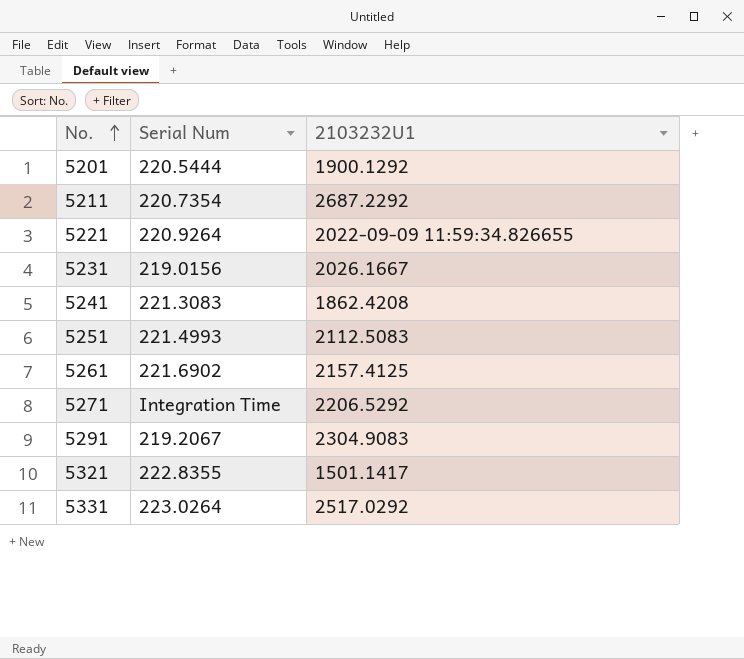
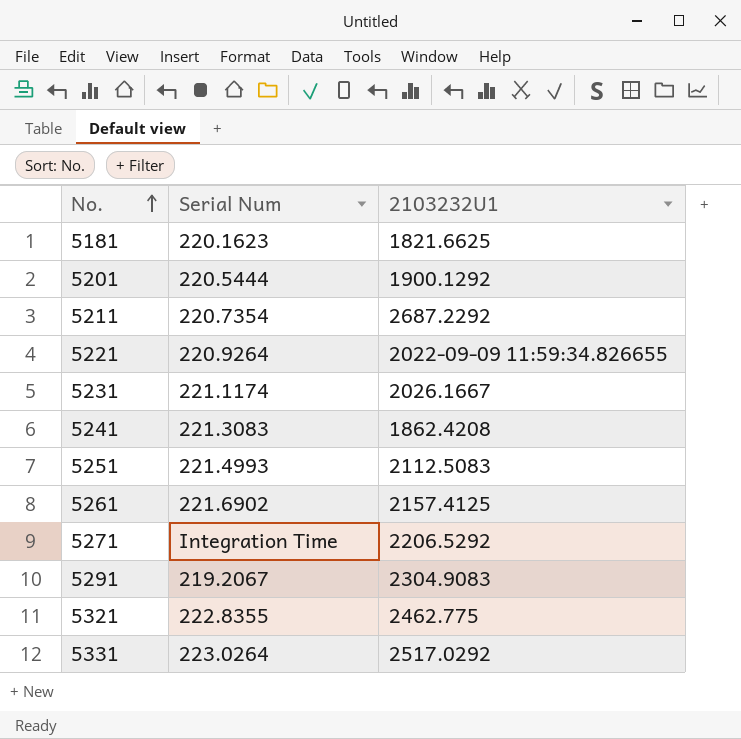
row 5181: none -> 220.1623 | 1821.6625
5231 | Serial Num: 219.0156 -> 221.1174
5321 | 2103232U1: 1501.1417 -> 2462.775

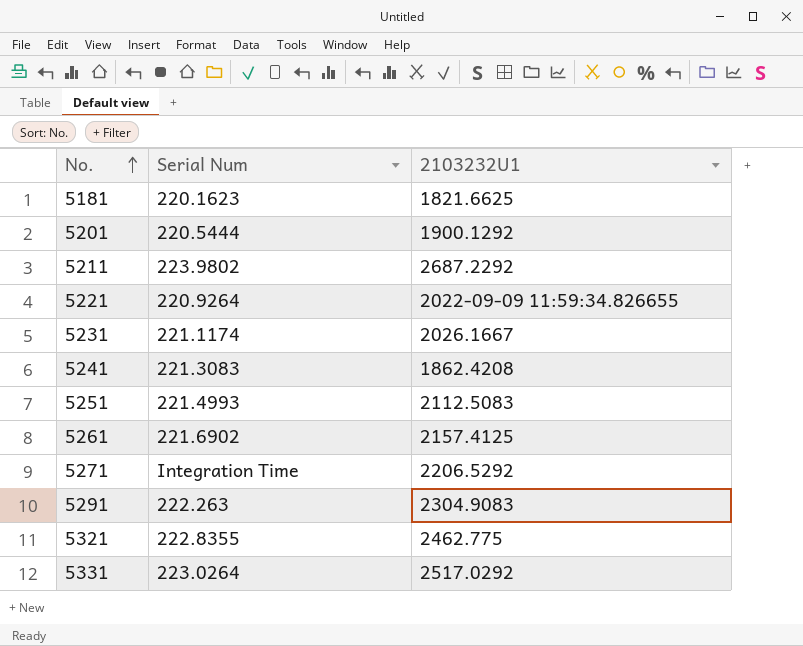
5211 | Serial Num: 220.7354 -> 223.9802
5291 | Serial Num: 219.2067 -> 222.263

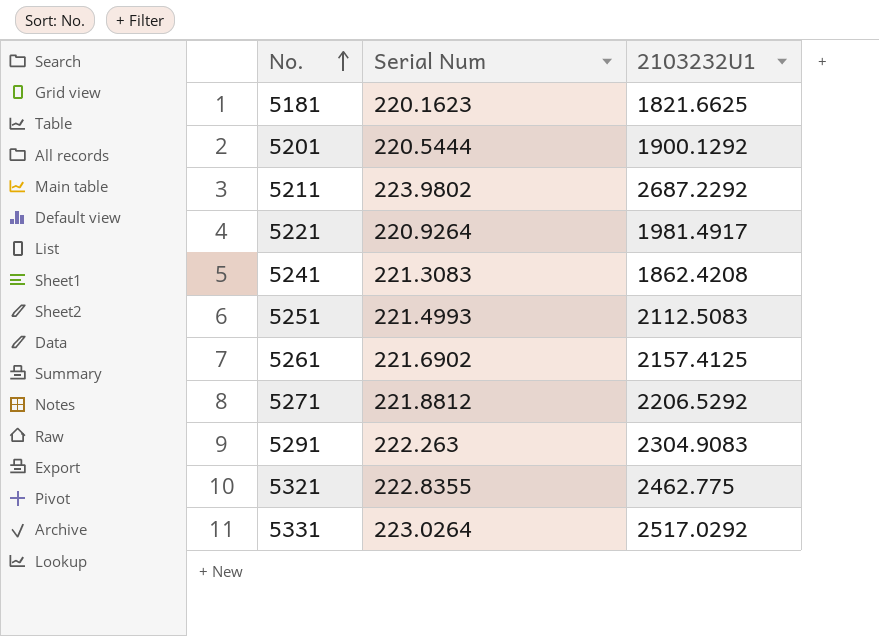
row 5231: 221.1174 | 2026.1667 -> none
5221 | 2103232U1: 2022-09-09 11:59:34.826655 -> 1981.4917
5271 | Serial Num: Integration Time -> 221.8812

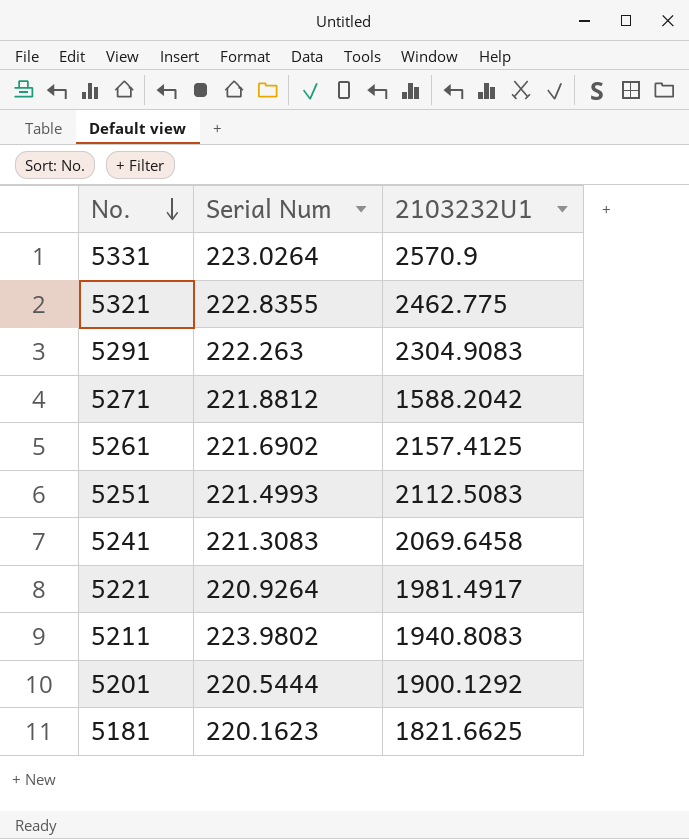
row order: No. ascending -> No. descending
5331 | 2103232U1: 2517.0292 -> 2570.9
5271 | 2103232U1: 2206.5292 -> 1588.2042
5241 | 2103232U1: 1862.4208 -> 2069.6458
5211 | 2103232U1: 2687.2292 -> 1940.8083

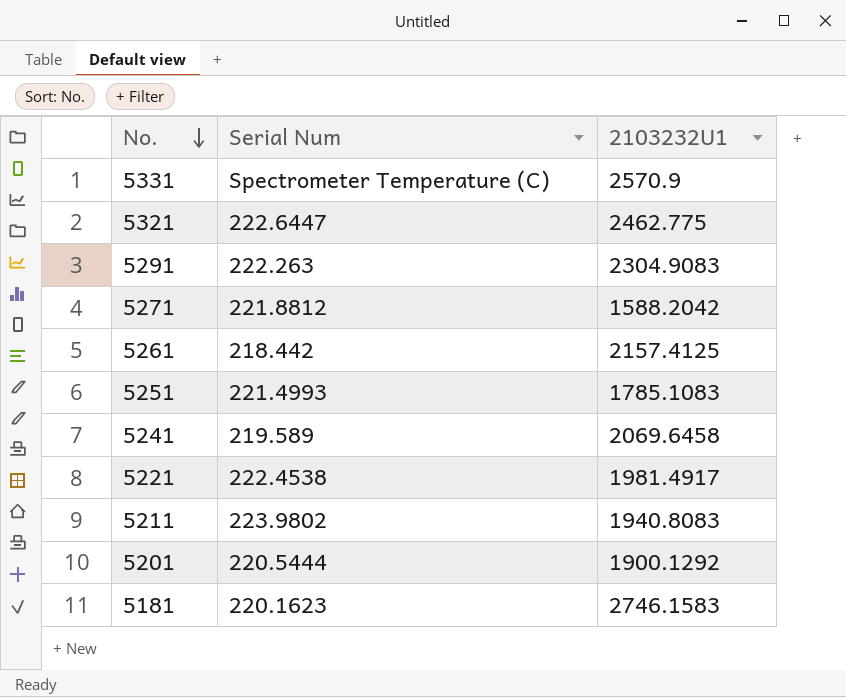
5331 | Serial Num: 223.0264 -> Spectrometer Temperature (C)
5321 | Serial Num: 222.8355 -> 222.6447
5261 | Serial Num: 221.6902 -> 218.442
5251 | 2103232U1: 2112.5083 -> 1785.1083
5241 | Serial Num: 221.3083 -> 219.589
5221 | Serial Num: 220.9264 -> 222.4538
5181 | 2103232U1: 1821.6625 -> 2746.1583

